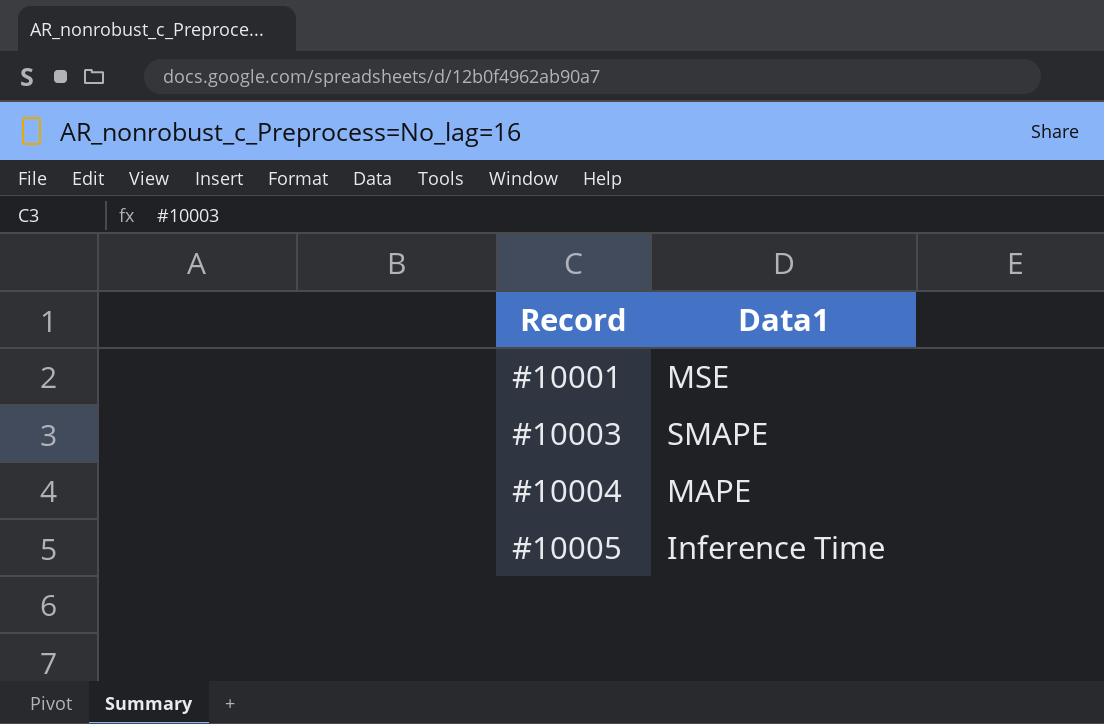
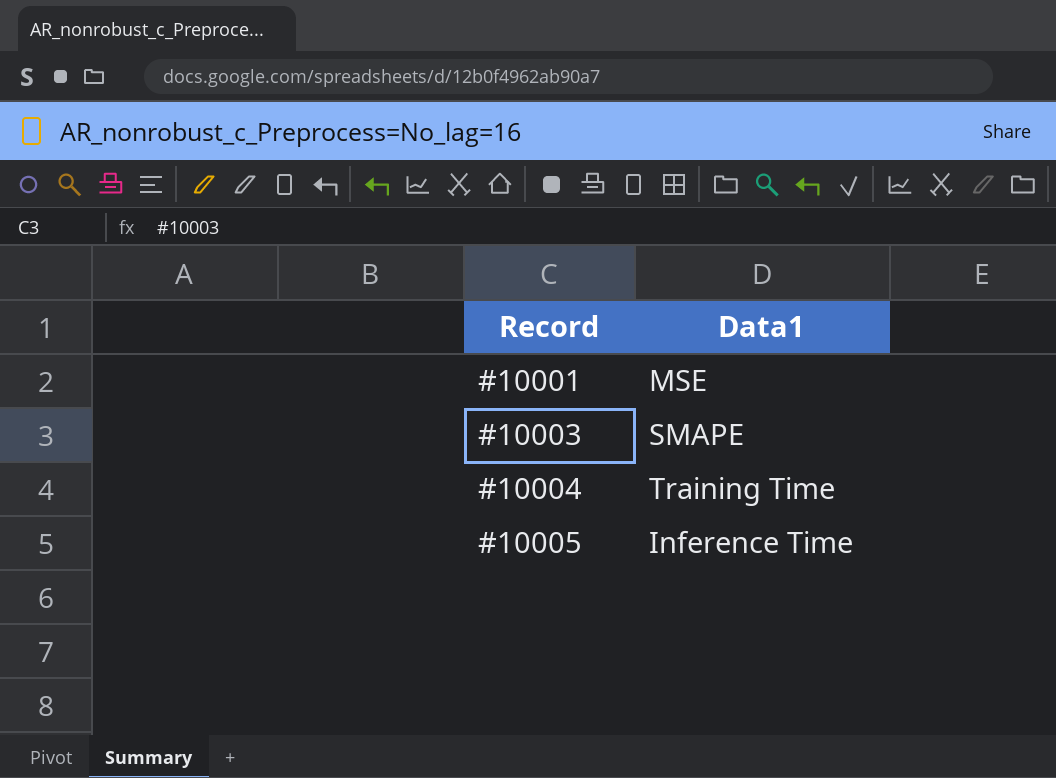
#10004 | Data1: MAPE -> Training Time

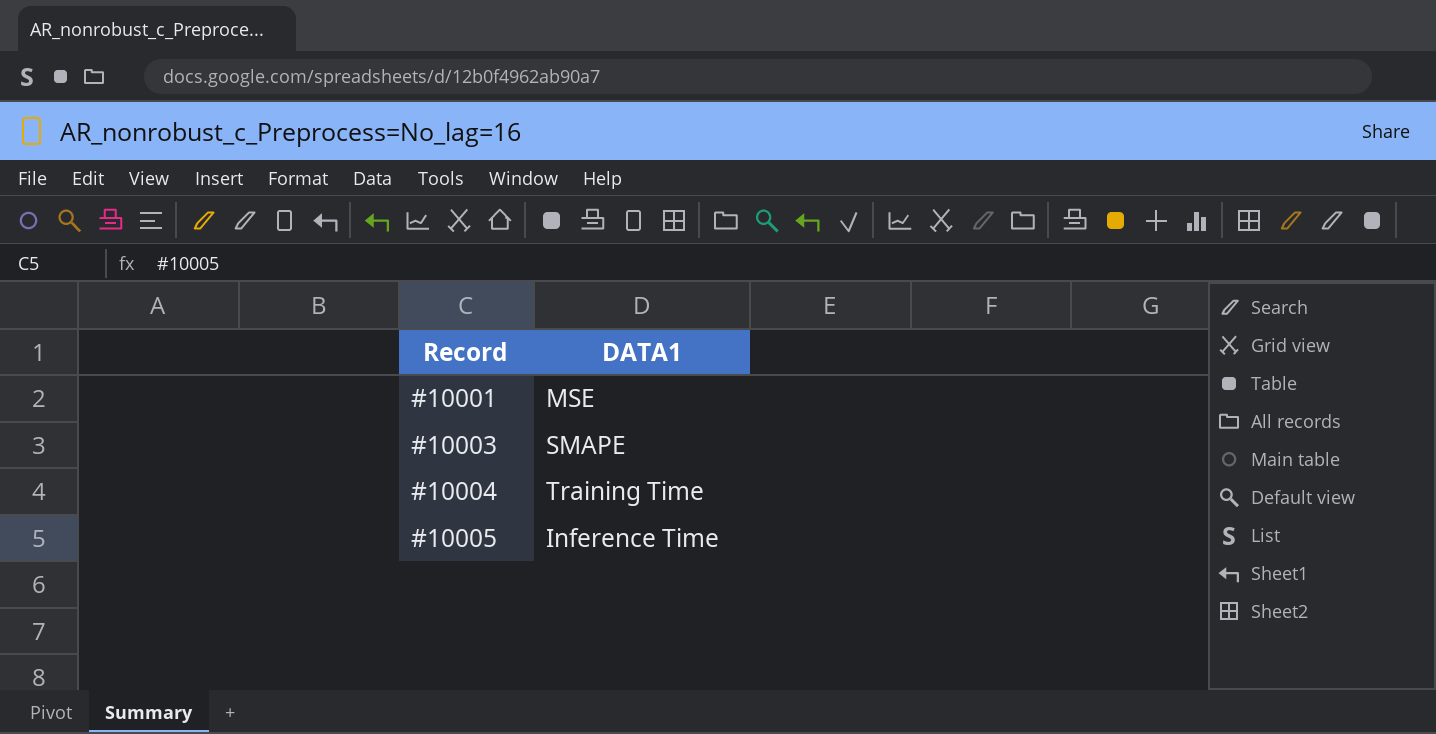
column name: Data1 -> DATA1

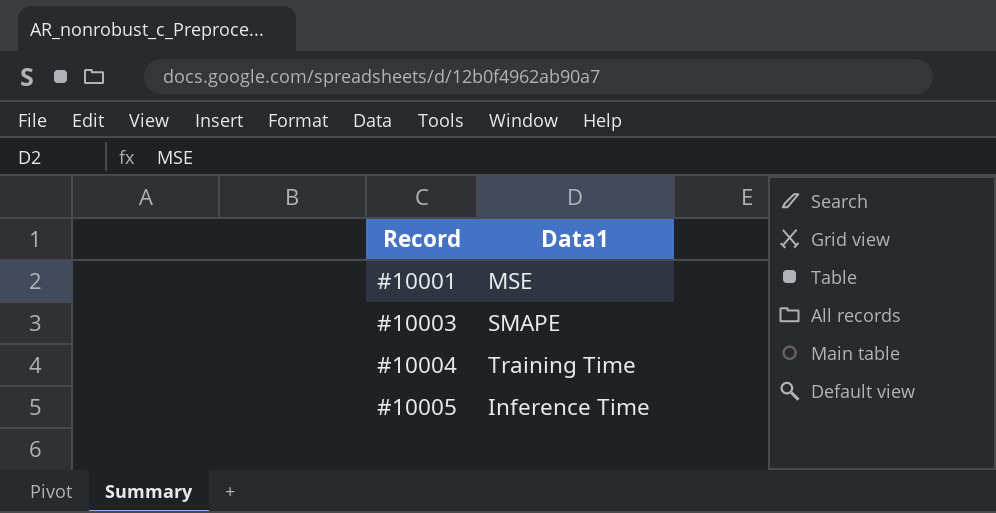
column name: DATA1 -> Data1

